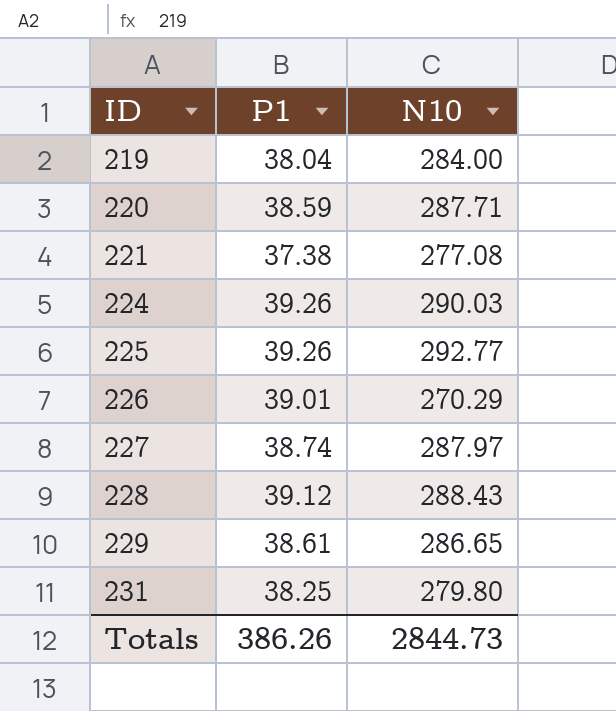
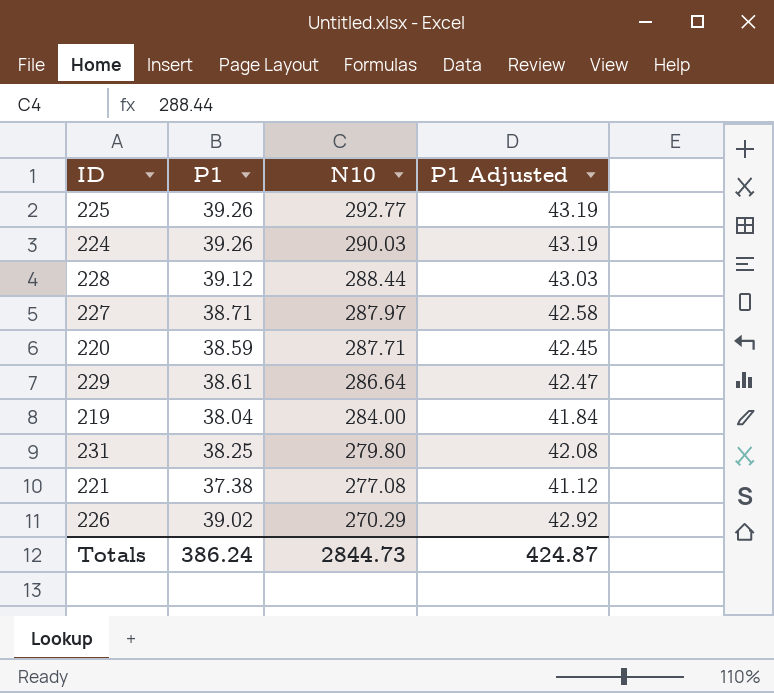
row order: ID ascending -> N10 descending
column P1 Adjusted | formula: none -> [P1] * 1.1
228 | N10: 288.43 -> 288.44
227 | P1: 38.74 -> 38.71
229 | N10: 286.65 -> 286.64
226 | P1: 39.01 -> 39.02
Totals | P1: 386.26 -> 386.24

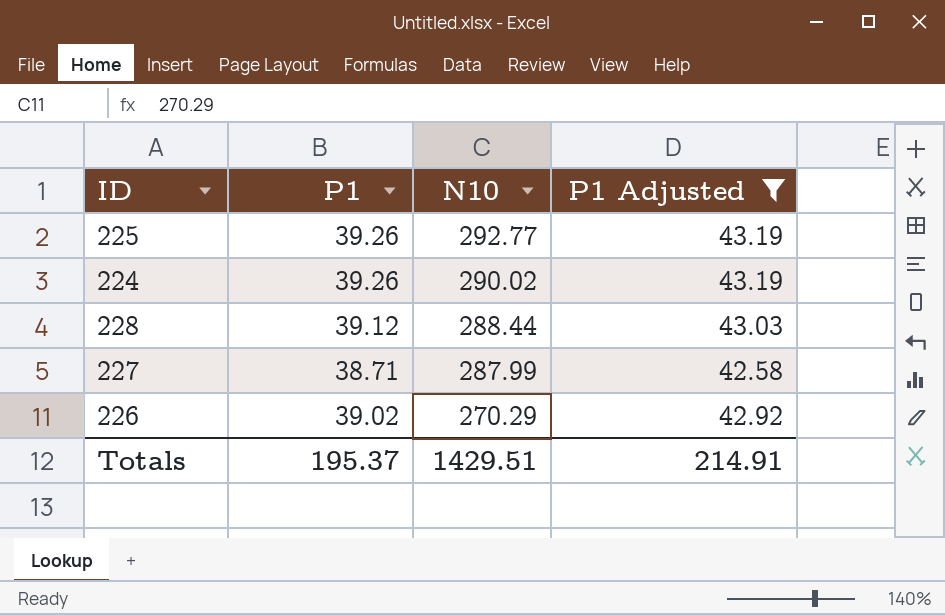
filter: none -> P1 Adjusted >= 42.58
224 | N10: 290.03 -> 290.02
227 | N10: 287.97 -> 287.99
Totals | P1: 386.24 -> 195.37
Totals | N10: 2844.73 -> 1429.51
Totals | P1 Adjusted: 424.87 -> 214.91

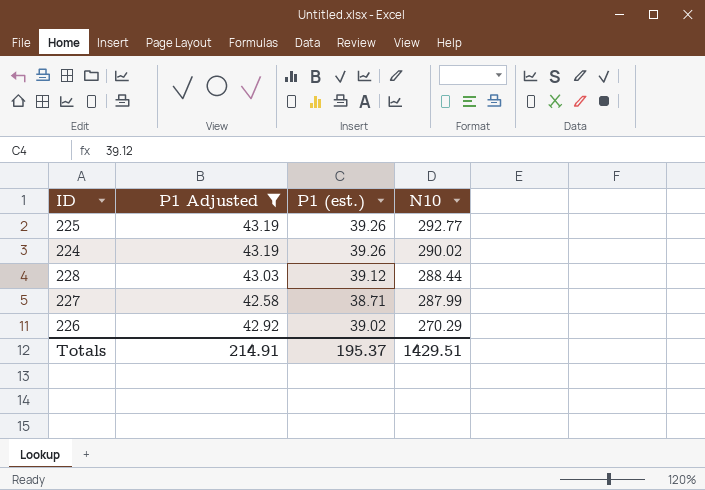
column P1 Adjusted | position: 4 -> 2
column name: P1 -> P1 (est.)

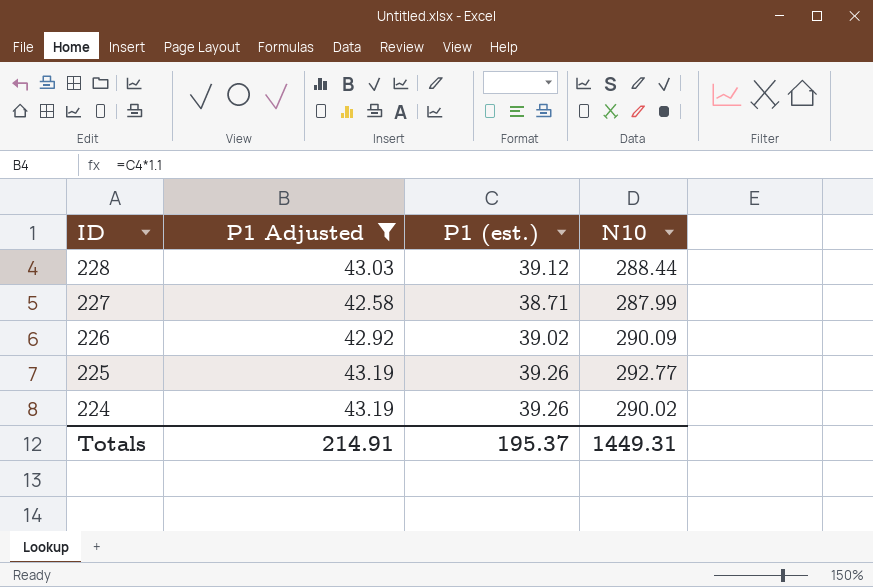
row order: N10 descending -> ID descending
226 | N10: 270.29 -> 290.09
Totals | N10: 1429.51 -> 1449.31

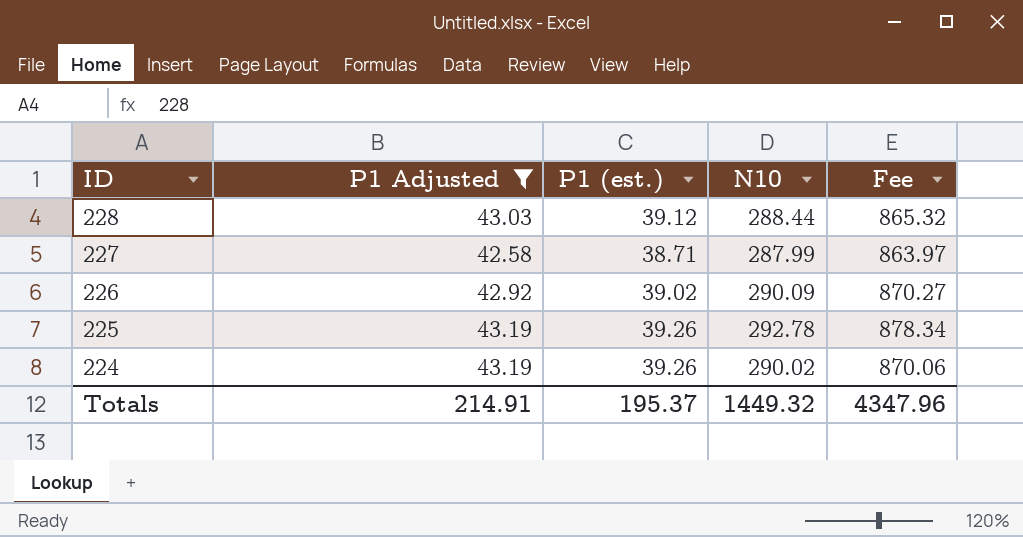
column Fee | formula: none -> [N10] * 3
225 | N10: 292.77 -> 292.78
Totals | N10: 1449.31 -> 1449.32

